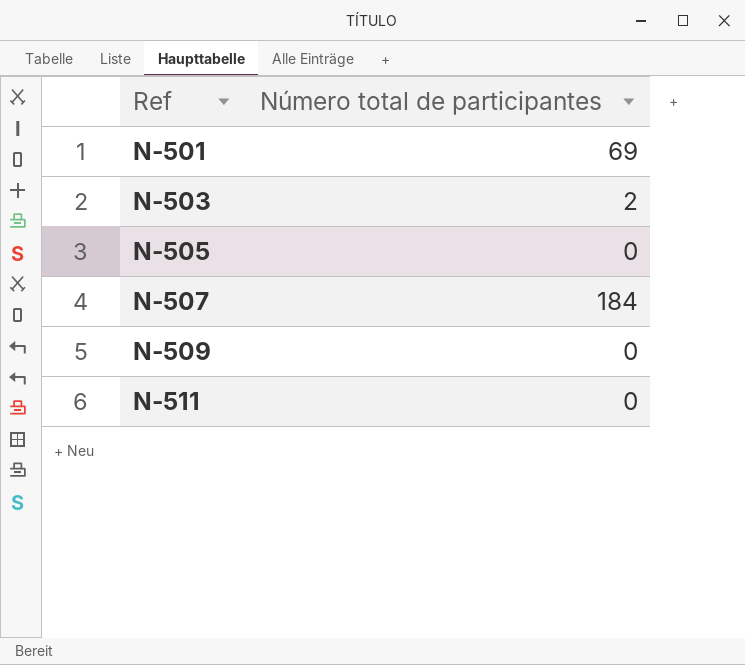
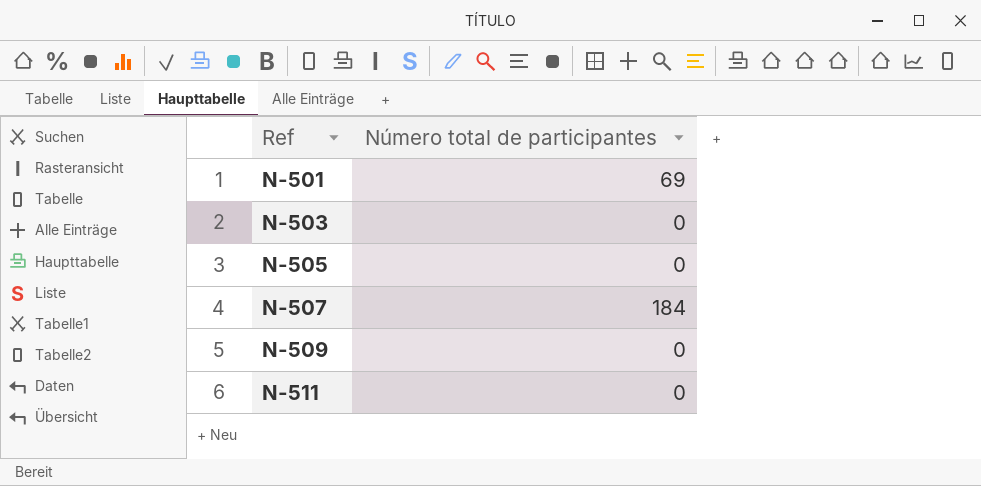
N-503 | Número total de participantes: 2 -> 0

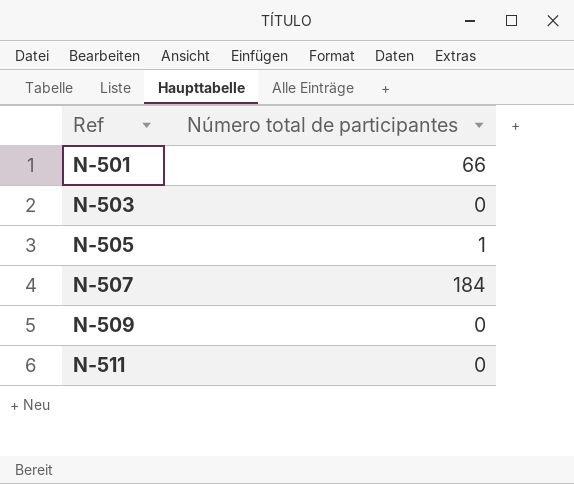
N-501 | Número total de participantes: 69 -> 66
N-505 | Número total de participantes: 0 -> 1

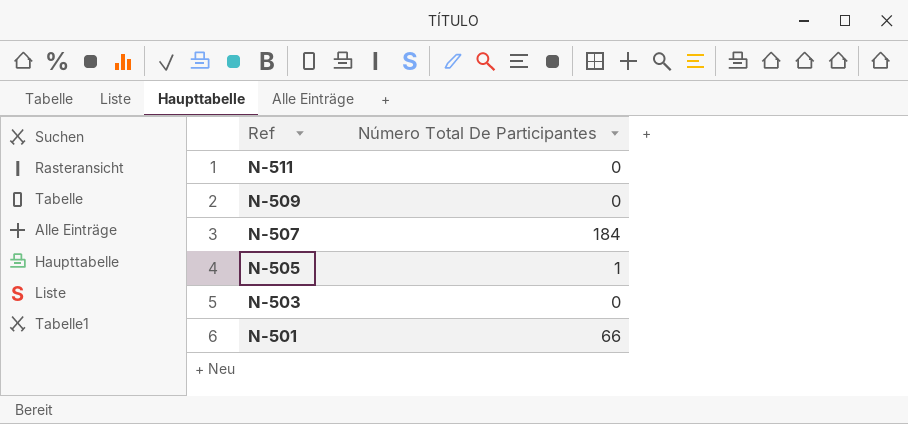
row order: Ref ascending -> Ref descending
column name: Número total de participantes -> Número Total De Participantes

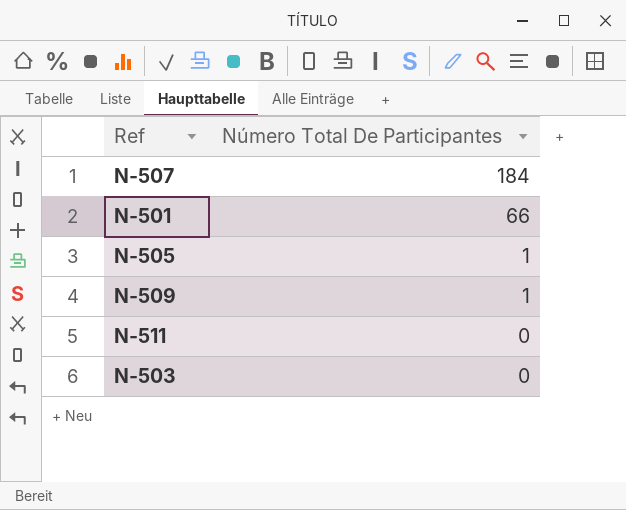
row order: Ref descending -> Número Total De Participantes descending
N-509 | Número Total De Participantes: 0 -> 1

